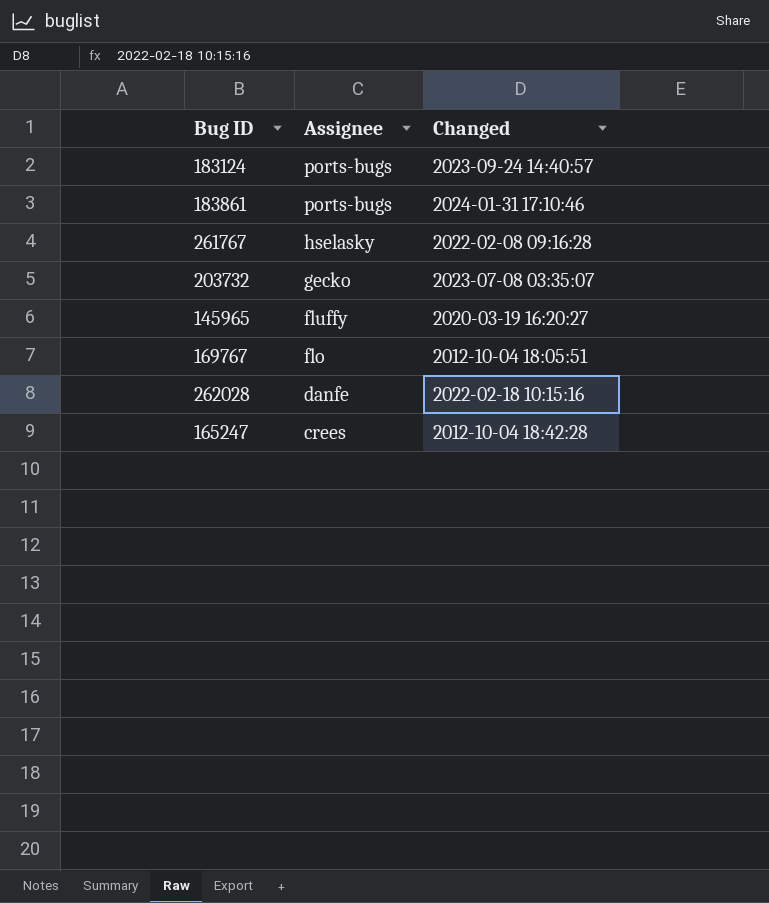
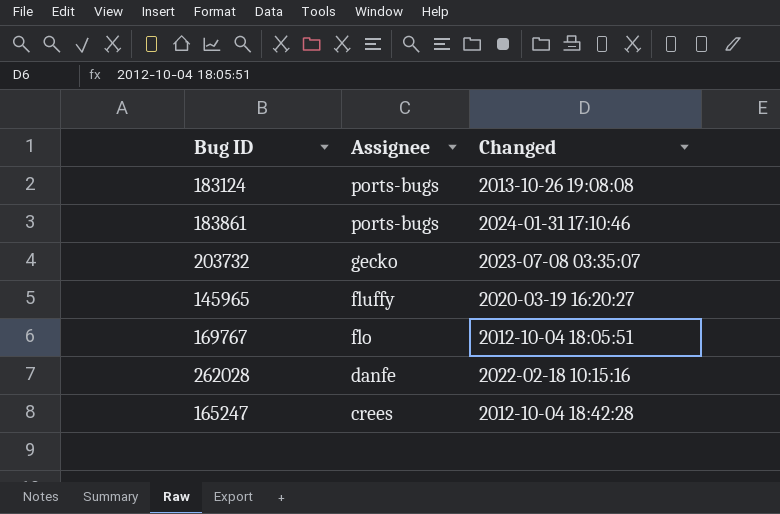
row 261767: hselasky | 2022-02-08 09:16:28 -> none
183124 | Changed: 2023-09-24 14:40:57 -> 2013-10-26 19:08:08

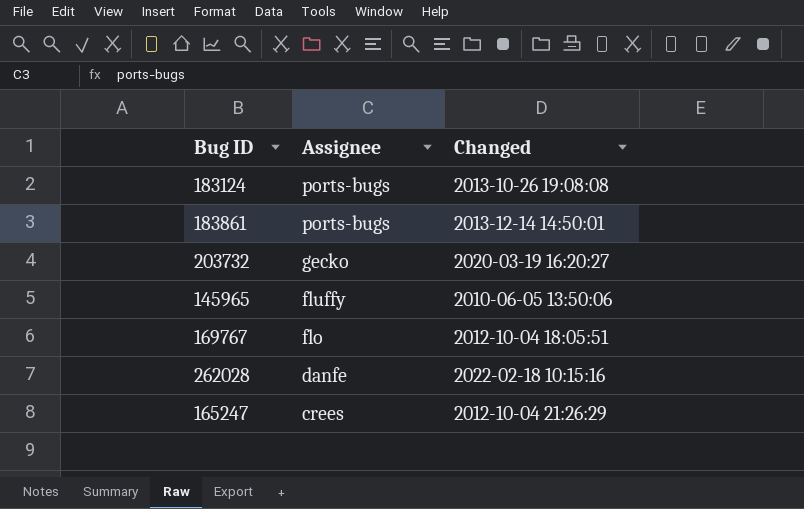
183861 | Changed: 2024-01-31 17:10:46 -> 2013-12-14 14:50:01
203732 | Changed: 2023-07-08 03:35:07 -> 2020-03-19 16:20:27
145965 | Changed: 2020-03-19 16:20:27 -> 2010-06-05 13:50:06
165247 | Changed: 2012-10-04 18:42:28 -> 2012-10-04 21:26:29

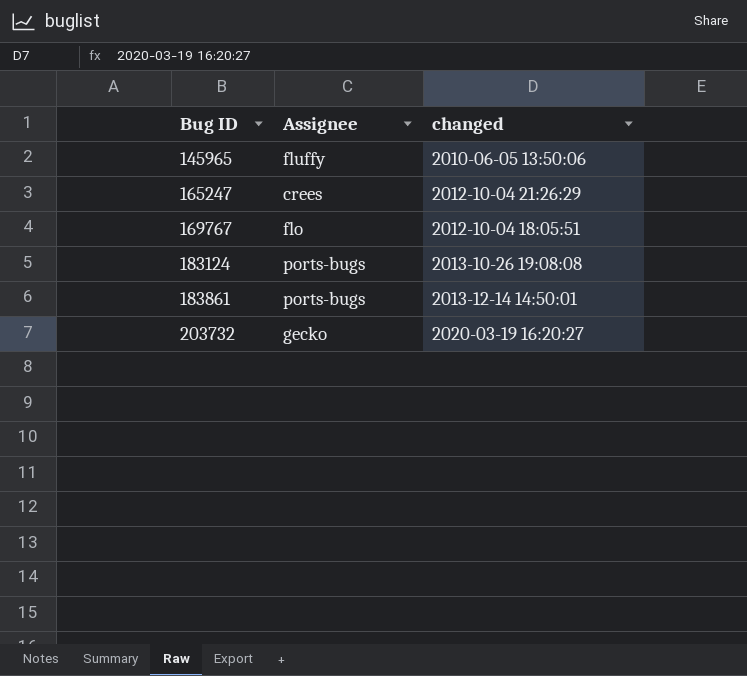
row order: Assignee descending -> Bug ID ascending
column name: Changed -> changed
row 262028: danfe | 2022-02-18 10:15:16 -> none

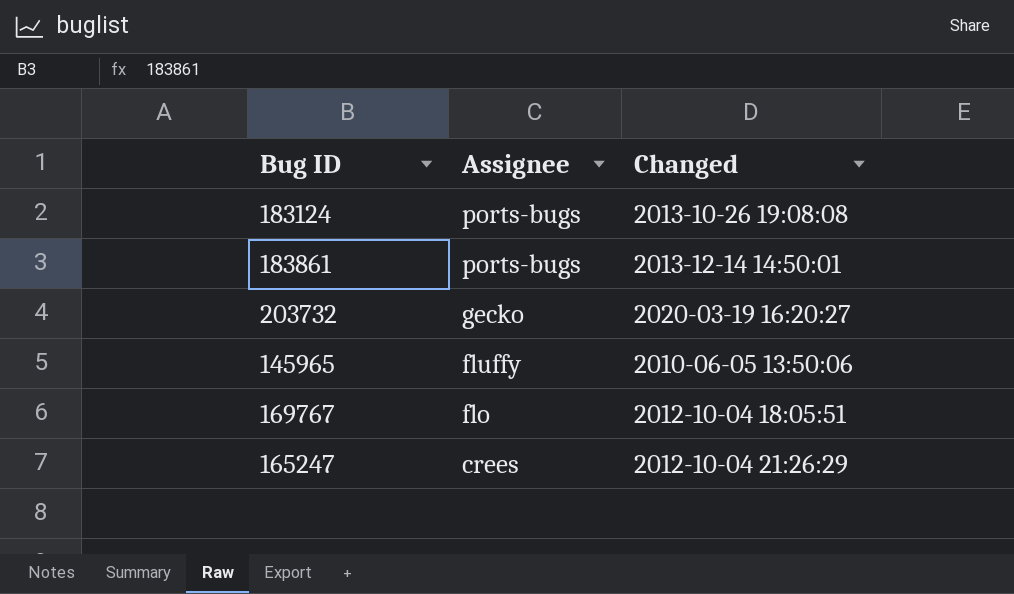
row order: Bug ID ascending -> Assignee descending
column name: changed -> Changed

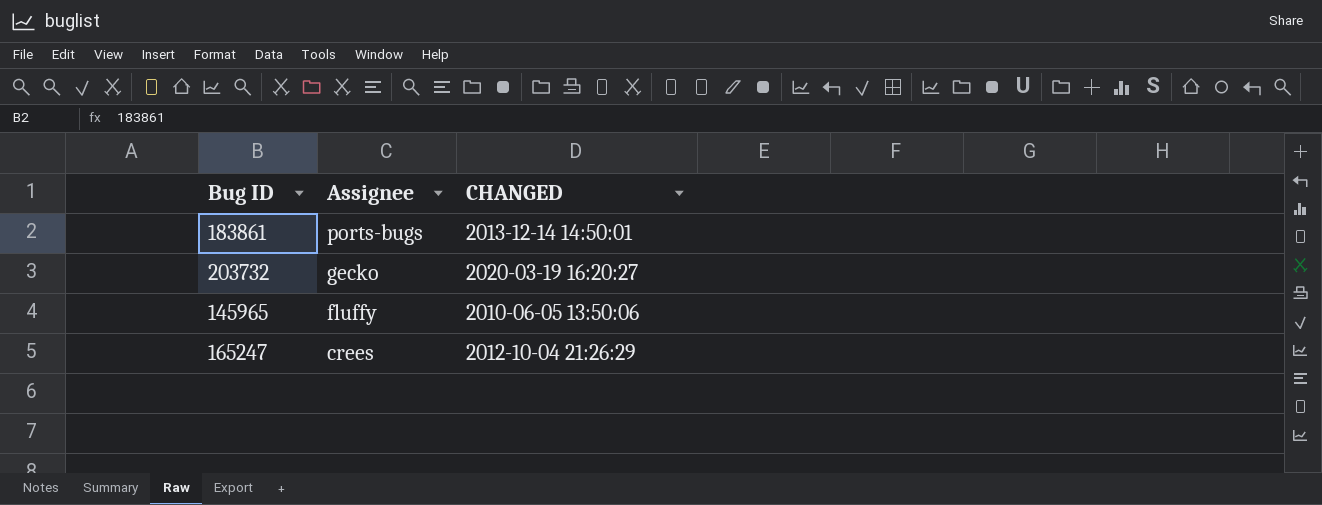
column name: Changed -> CHANGED
row 183124: ports-bugs | 2013-10-26 19:08:08 -> none
row 169767: flo | 2012-10-04 18:05:51 -> none

